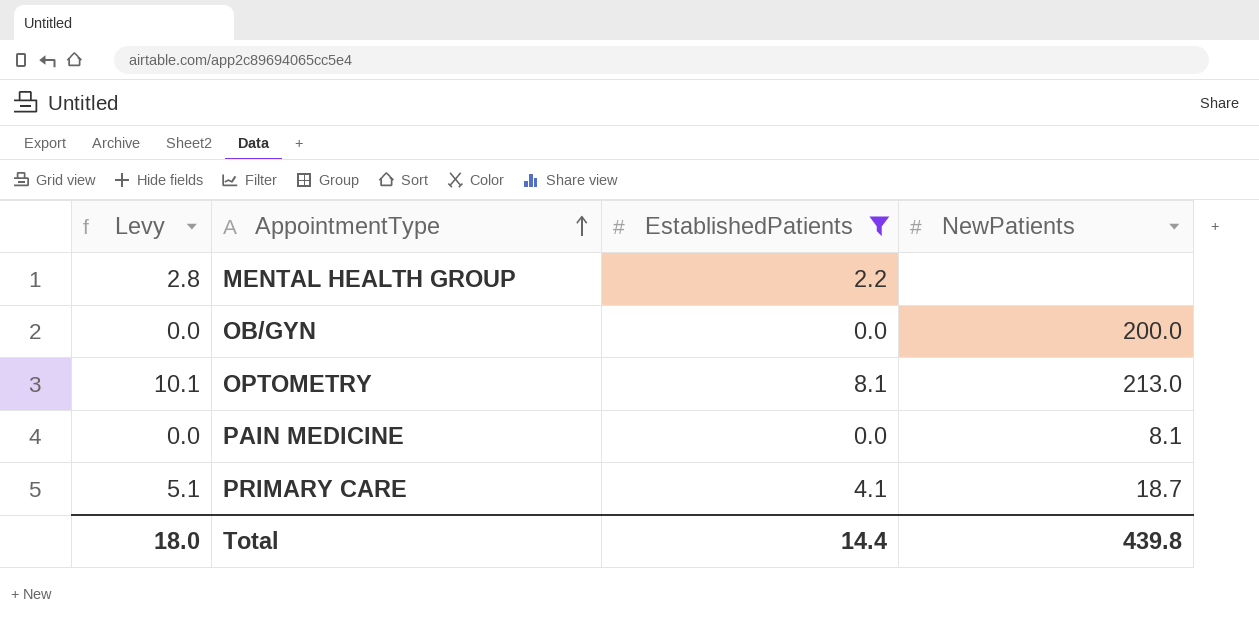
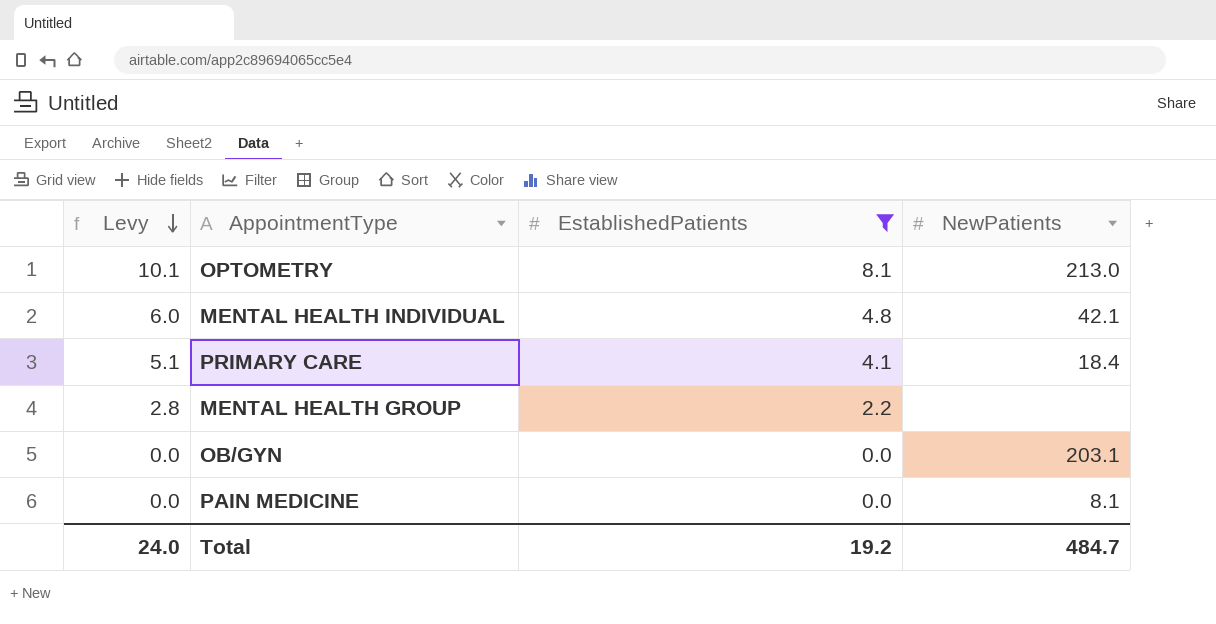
row order: AppointmentType ascending -> Levy descending
row MENTAL HEALTH INDIVIDUAL: none -> 6.0 | 4.8 | 42.1
PRIMARY CARE | NewPatients: 18.7 -> 18.4
OB/GYN | NewPatients: 200.0 -> 203.1
Total | Levy: 18.0 -> 24.0
Total | EstablishedPatients: 14.4 -> 19.2
Total | NewPatients: 439.8 -> 484.7

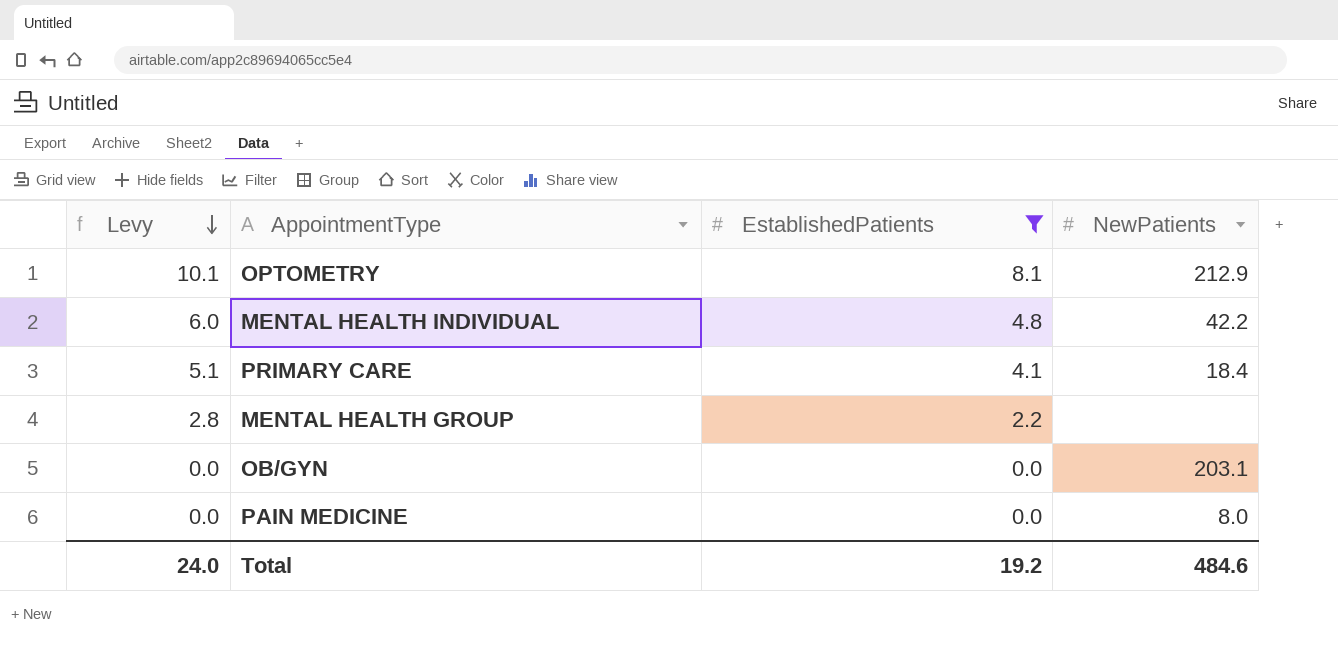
OPTOMETRY | NewPatients: 213.0 -> 212.9
MENTAL HEALTH INDIVIDUAL | NewPatients: 42.1 -> 42.2
PAIN MEDICINE | NewPatients: 8.1 -> 8.0
Total | NewPatients: 484.7 -> 484.6

